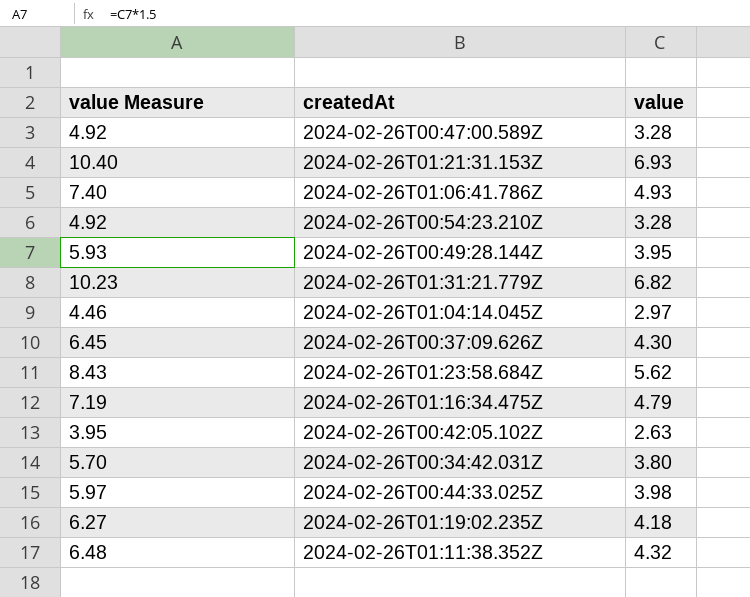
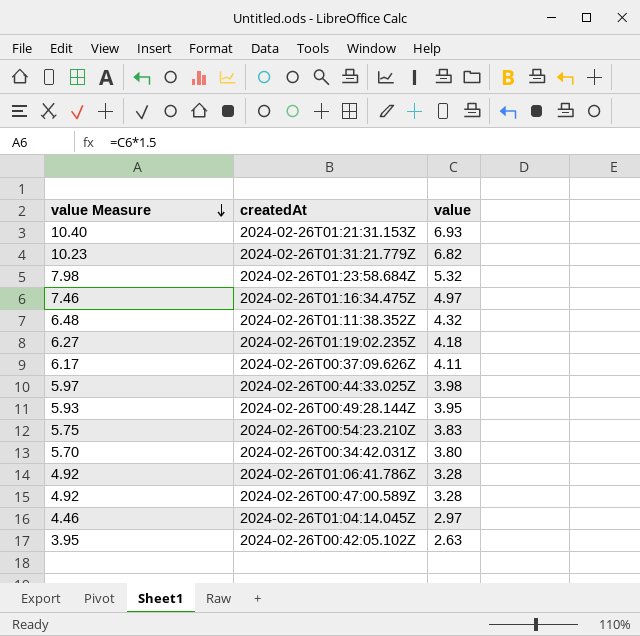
row order: none -> value Measure descending
2024-02-26T01:23:58.684Z | value Measure: 8.43 -> 7.98
2024-02-26T01:23:58.684Z | value: 5.62 -> 5.32
2024-02-26T01:16:34.475Z | value Measure: 7.19 -> 7.46
2024-02-26T01:16:34.475Z | value: 4.79 -> 4.97
2024-02-26T00:37:09.626Z | value Measure: 6.45 -> 6.17
2024-02-26T00:37:09.626Z | value: 4.30 -> 4.11
2024-02-26T00:54:23.210Z | value Measure: 4.92 -> 5.75
2024-02-26T00:54:23.210Z | value: 3.28 -> 3.83
2024-02-26T01:06:41.786Z | value Measure: 7.40 -> 4.92
2024-02-26T01:06:41.786Z | value: 4.93 -> 3.28

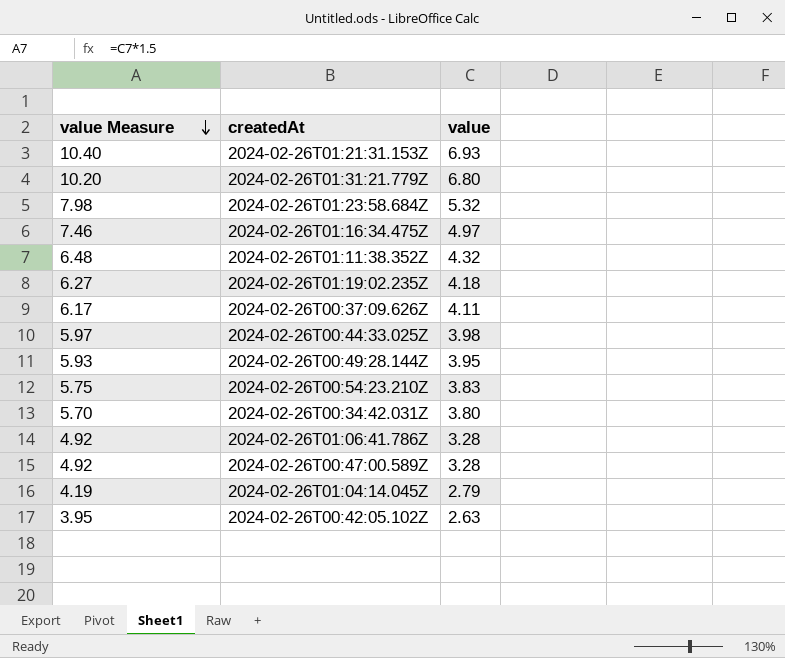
2024-02-26T01:31:21.779Z | value Measure: 10.23 -> 10.20
2024-02-26T01:31:21.779Z | value: 6.82 -> 6.80
2024-02-26T01:04:14.045Z | value Measure: 4.46 -> 4.19
2024-02-26T01:04:14.045Z | value: 2.97 -> 2.79

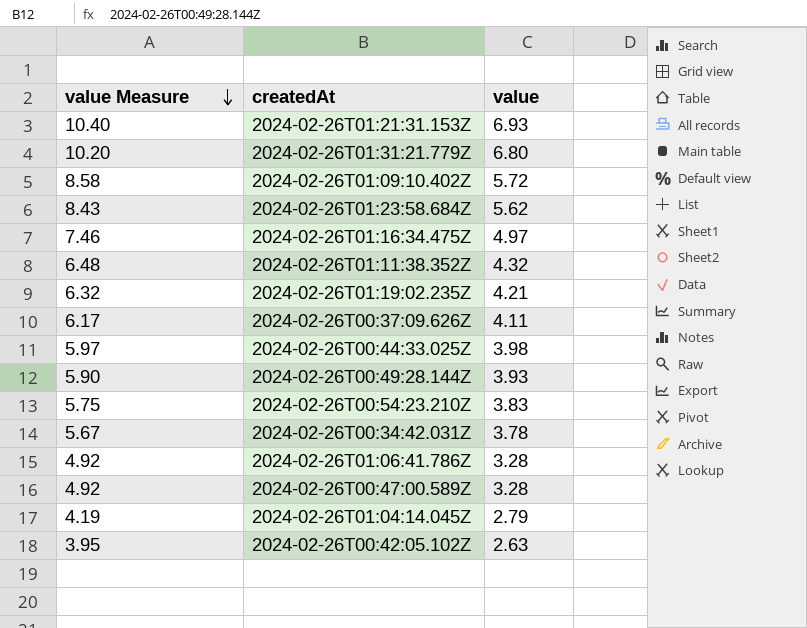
row 2024-02-26T01:09:10.402Z: none -> 8.58 | 5.72
2024-02-26T01:23:58.684Z | value Measure: 7.98 -> 8.43
2024-02-26T01:23:58.684Z | value: 5.32 -> 5.62
2024-02-26T01:19:02.235Z | value Measure: 6.27 -> 6.32
2024-02-26T01:19:02.235Z | value: 4.18 -> 4.21
2024-02-26T00:49:28.144Z | value Measure: 5.93 -> 5.90
2024-02-26T00:49:28.144Z | value: 3.95 -> 3.93
2024-02-26T00:34:42.031Z | value Measure: 5.70 -> 5.67
2024-02-26T00:34:42.031Z | value: 3.80 -> 3.78

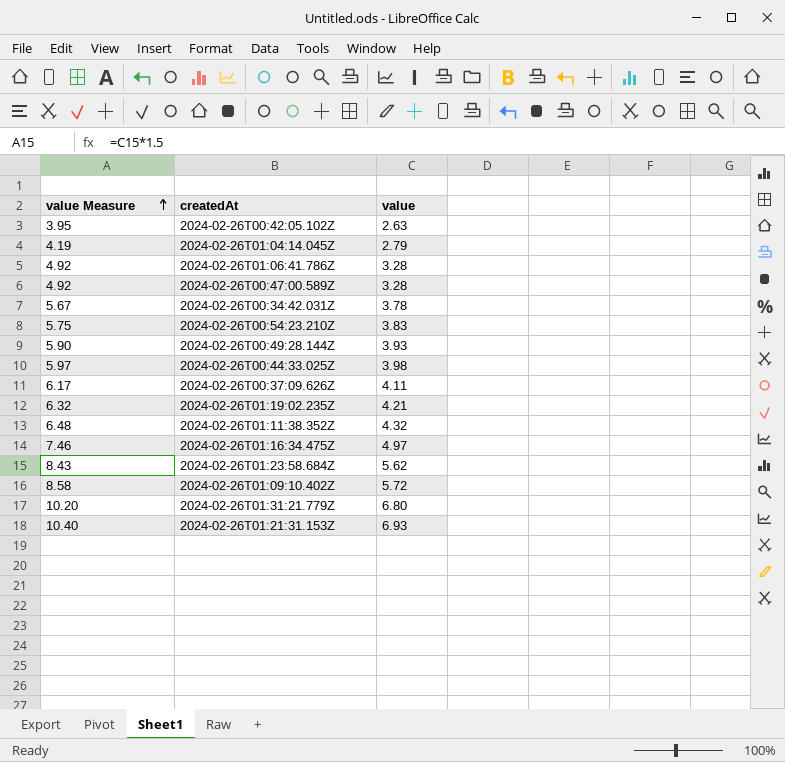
row order: value Measure descending -> value Measure ascending

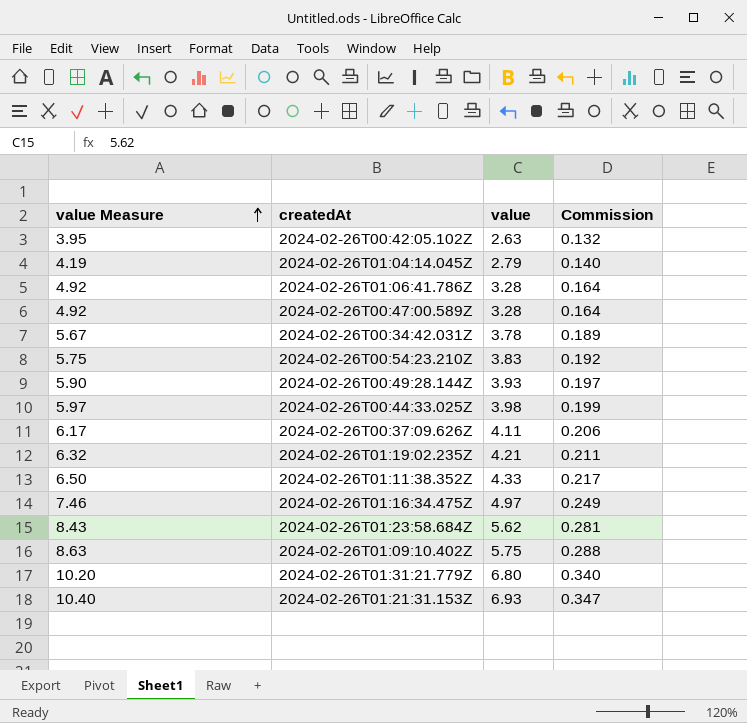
column Commission | formula: none -> [value] * 0.05
2024-02-26T01:11:38.352Z | value Measure: 6.48 -> 6.50
2024-02-26T01:11:38.352Z | value: 4.32 -> 4.33
2024-02-26T01:09:10.402Z | value Measure: 8.58 -> 8.63
2024-02-26T01:09:10.402Z | value: 5.72 -> 5.75

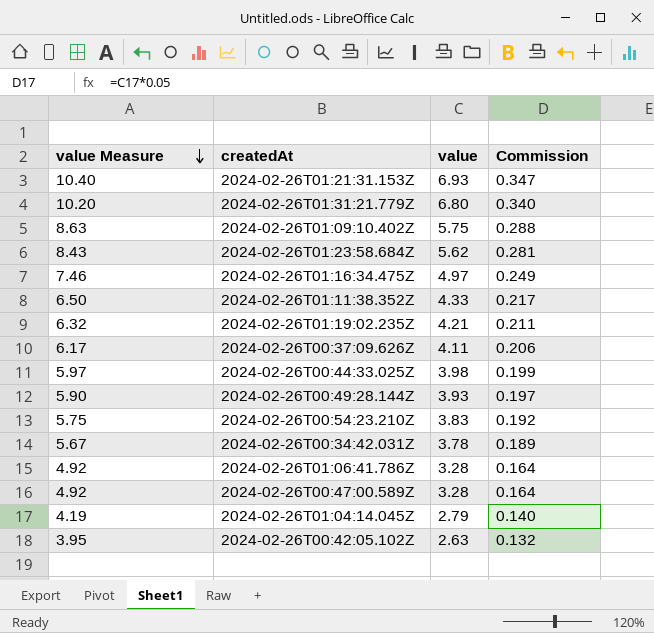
row order: value Measure ascending -> value Measure descending

